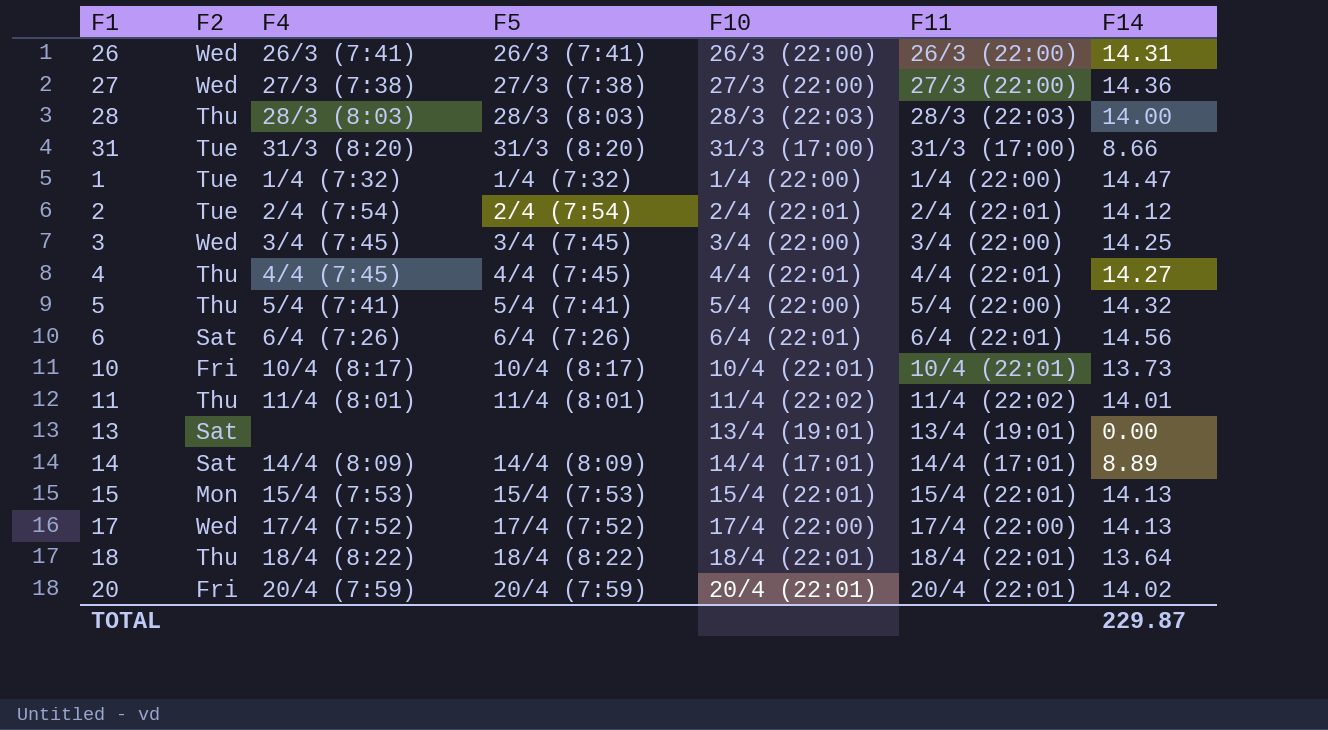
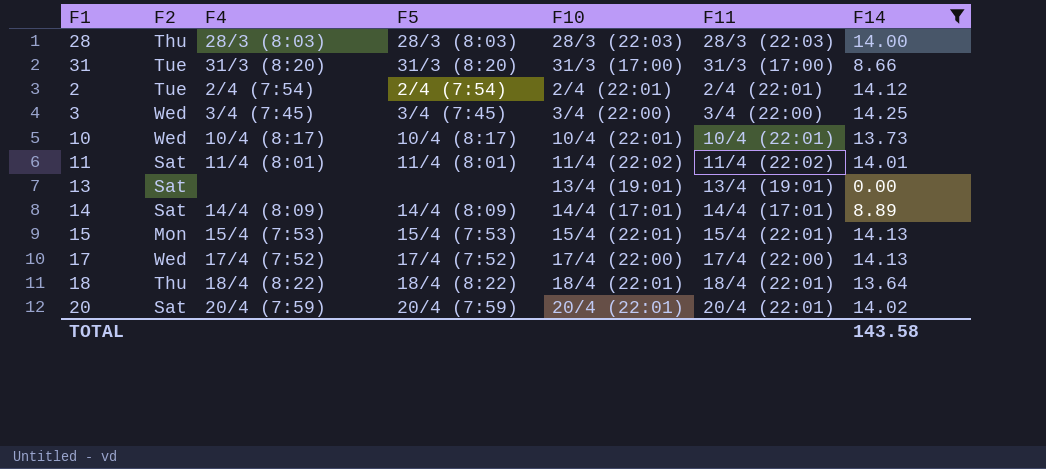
filter: none -> F14 <= 14.25
10 | F2: Fri -> Wed
11 | F2: Thu -> Sat
20 | F2: Fri -> Sat
TOTAL | F14: 229.87 -> 143.58

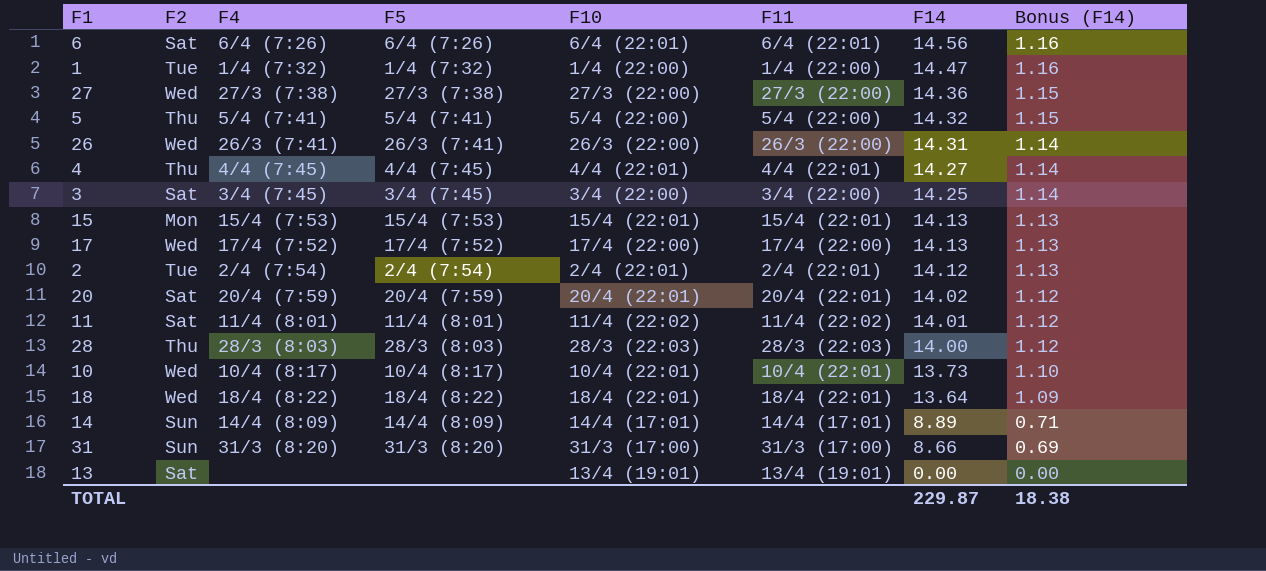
filter: F14 <= 14.25 -> none
row order: none -> F14 descending
column Bonus (F14) | formula: none -> [F14] * 0.08
3 | F2: Wed -> Sat
18 | F2: Thu -> Wed
14 | F2: Sat -> Sun
31 | F2: Tue -> Sun
TOTAL | F14: 143.58 -> 229.87

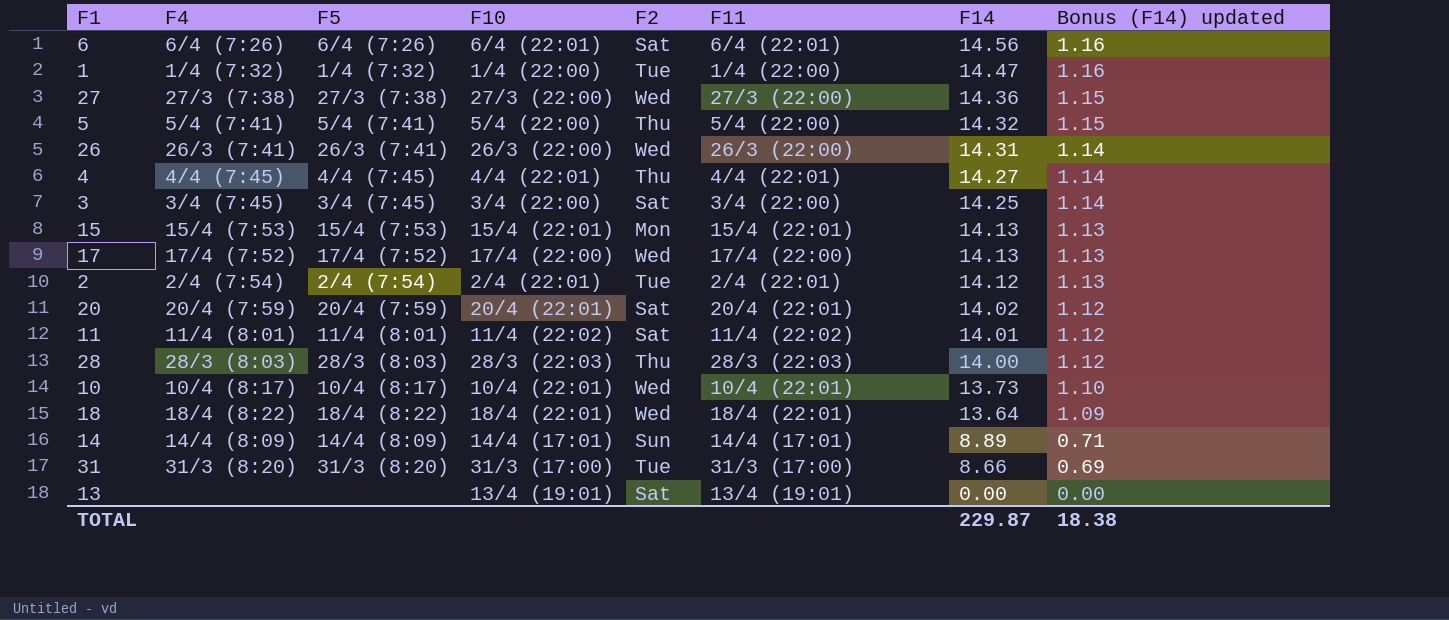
column F2 | position: 2 -> 5
column name: Bonus (F14) -> Bonus (F14) updated
31 | F2: Sun -> Tue

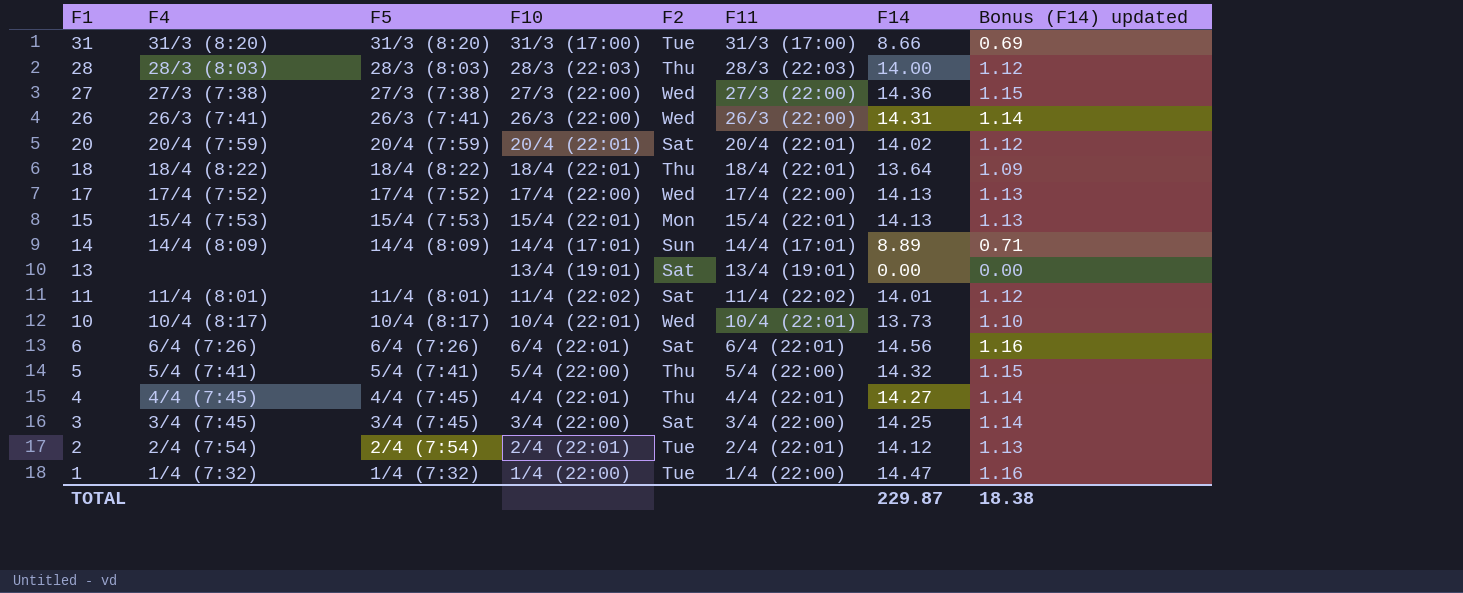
row order: F14 descending -> F1 descending
18 | F2: Wed -> Thu

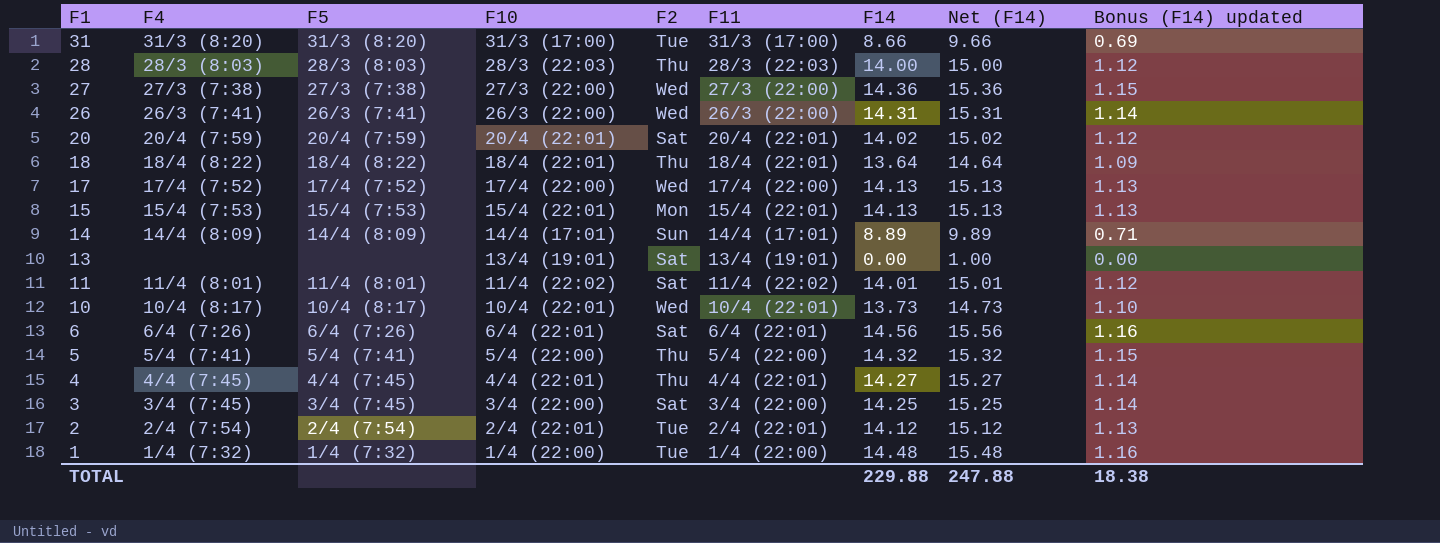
column Net (F14) | formula: none -> [F14] + 1
1 | F14: 14.47 -> 14.48
TOTAL | F14: 229.87 -> 229.88

